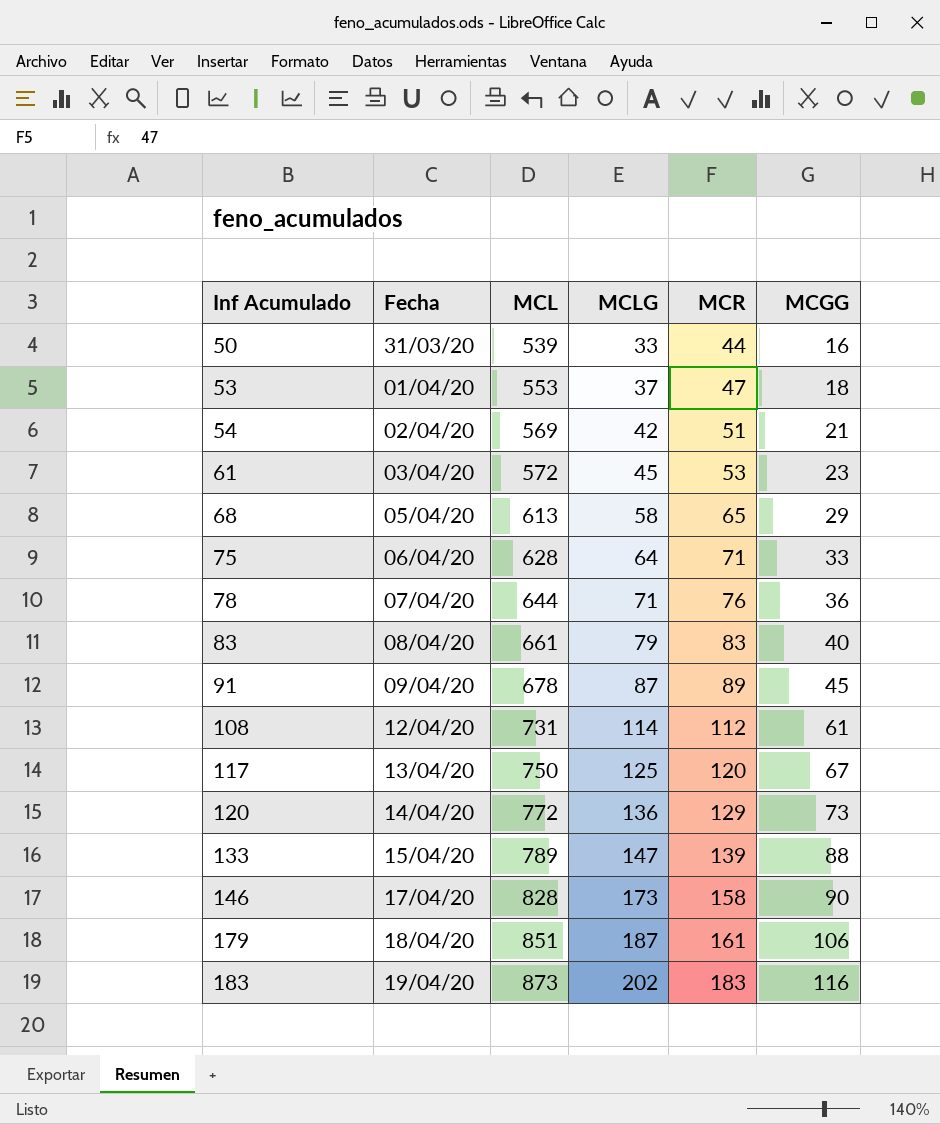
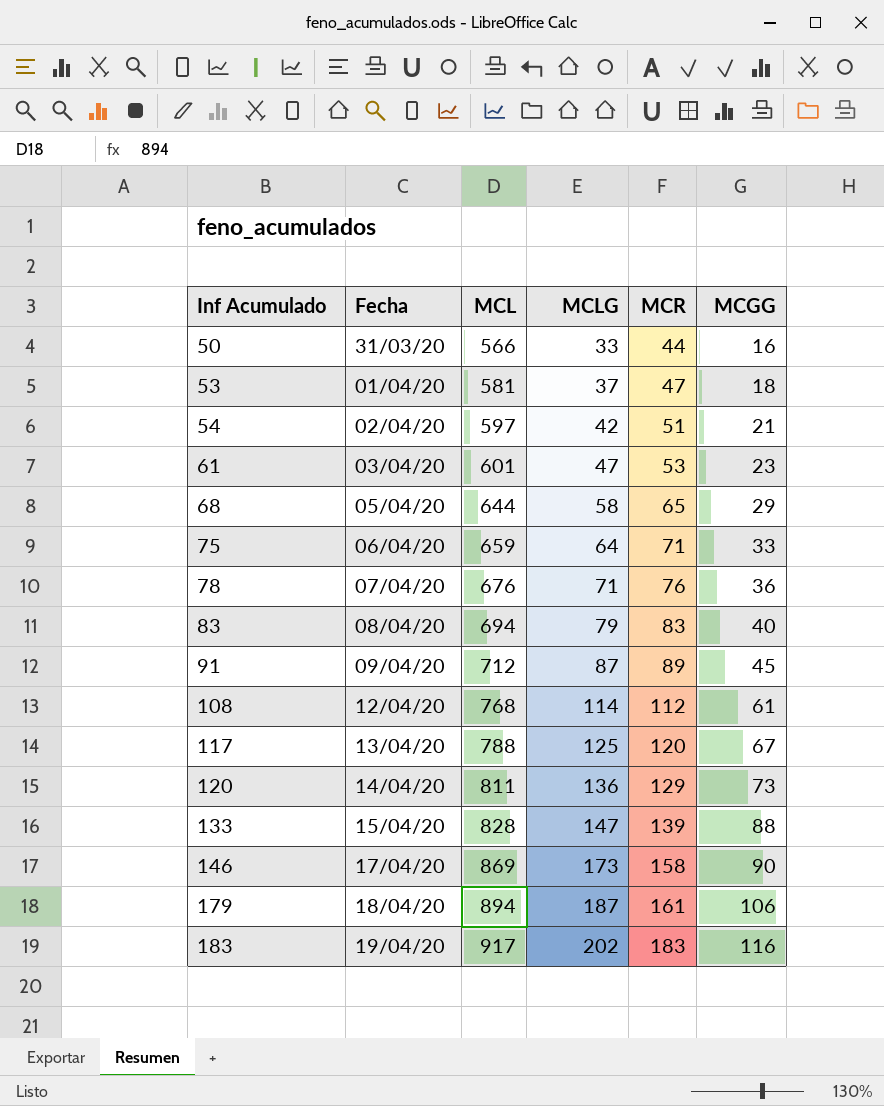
50 | MCL: 539 -> 566
53 | MCL: 553 -> 581
54 | MCL: 569 -> 597
61 | MCL: 572 -> 601
61 | MCLG: 45 -> 47
68 | MCL: 613 -> 644
75 | MCL: 628 -> 659
78 | MCL: 644 -> 676
83 | MCL: 661 -> 694
91 | MCL: 678 -> 712
108 | MCL: 731 -> 768
117 | MCL: 750 -> 788
120 | MCL: 772 -> 811
133 | MCL: 789 -> 828
146 | MCL: 828 -> 869
179 | MCL: 851 -> 894
183 | MCL: 873 -> 917

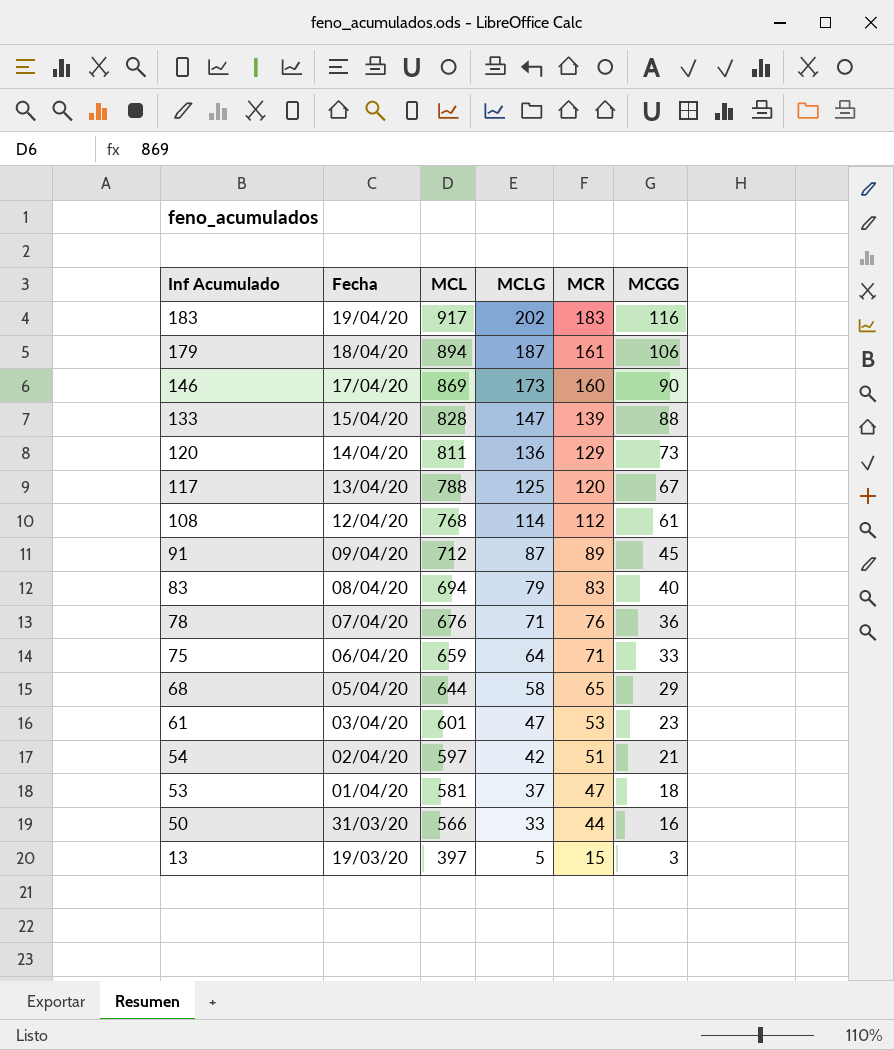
row order: Inf Acumulado ascending -> Inf Acumulado descending
146 | MCR: 158 -> 160
row 13: none -> 19/03/20 | 397 | 5 | 15 | 3

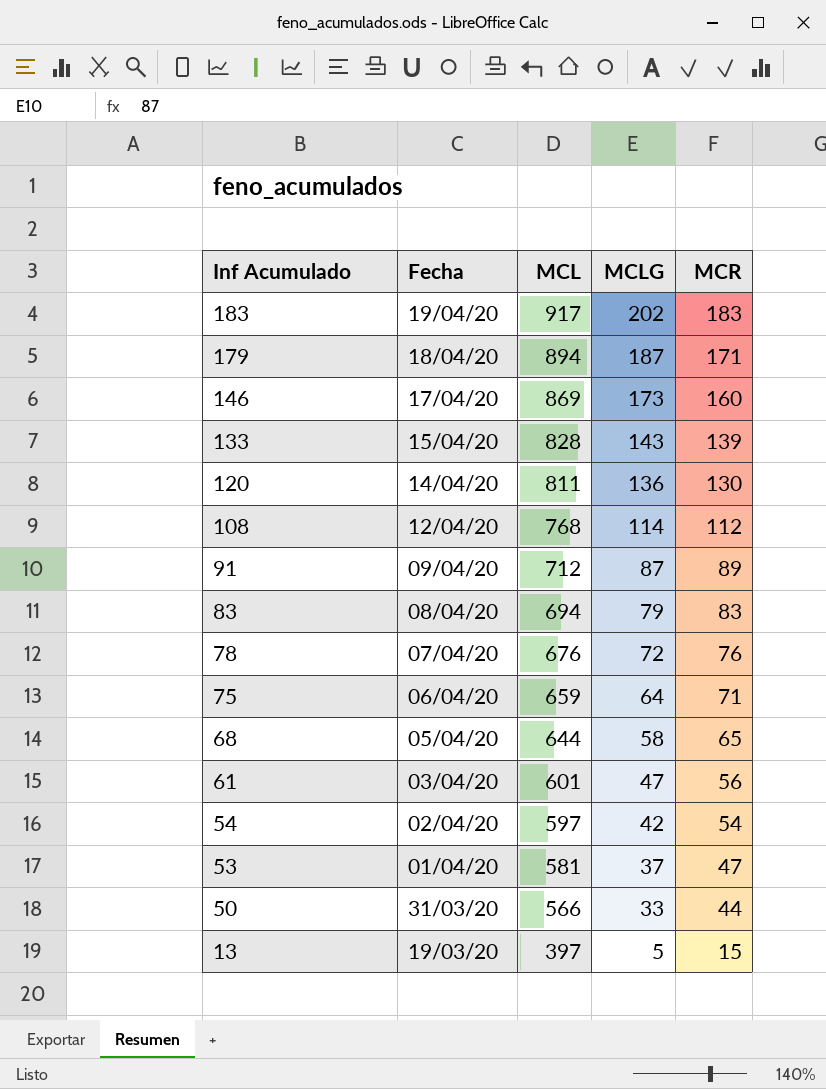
column MCGG | position: 6 -> none
row 117: 13/04/20 | 788 | 125 | 120 | 67 -> none
179 | MCR: 161 -> 171
133 | MCLG: 147 -> 143
120 | MCR: 129 -> 130
78 | MCLG: 71 -> 72
61 | MCR: 53 -> 56
54 | MCR: 51 -> 54

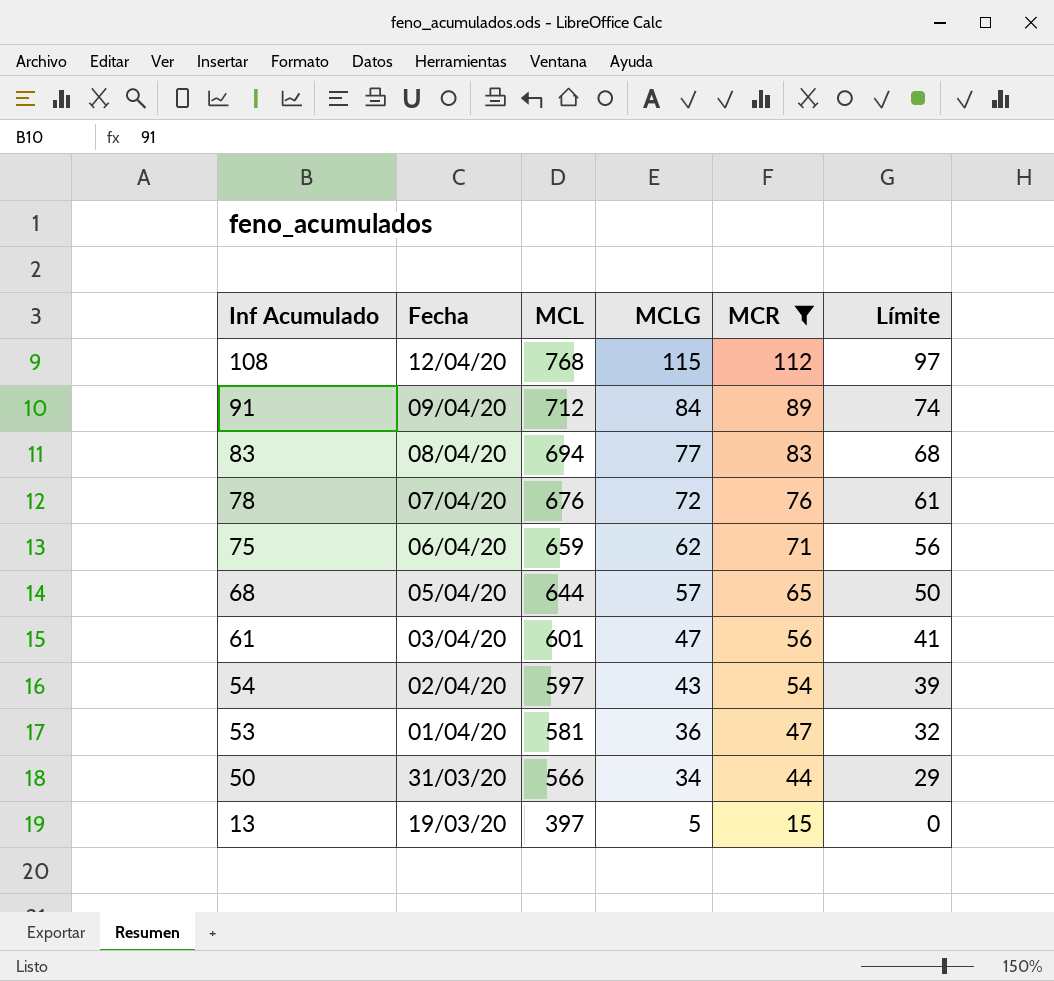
filter: none -> MCR <= 112
column Límite | formula: none -> [MCR] - 15
108 | MCLG: 114 -> 115
91 | MCLG: 87 -> 84
83 | MCLG: 79 -> 77
75 | MCLG: 64 -> 62
68 | MCLG: 58 -> 57
54 | MCLG: 42 -> 43
53 | MCLG: 37 -> 36
50 | MCLG: 33 -> 34

